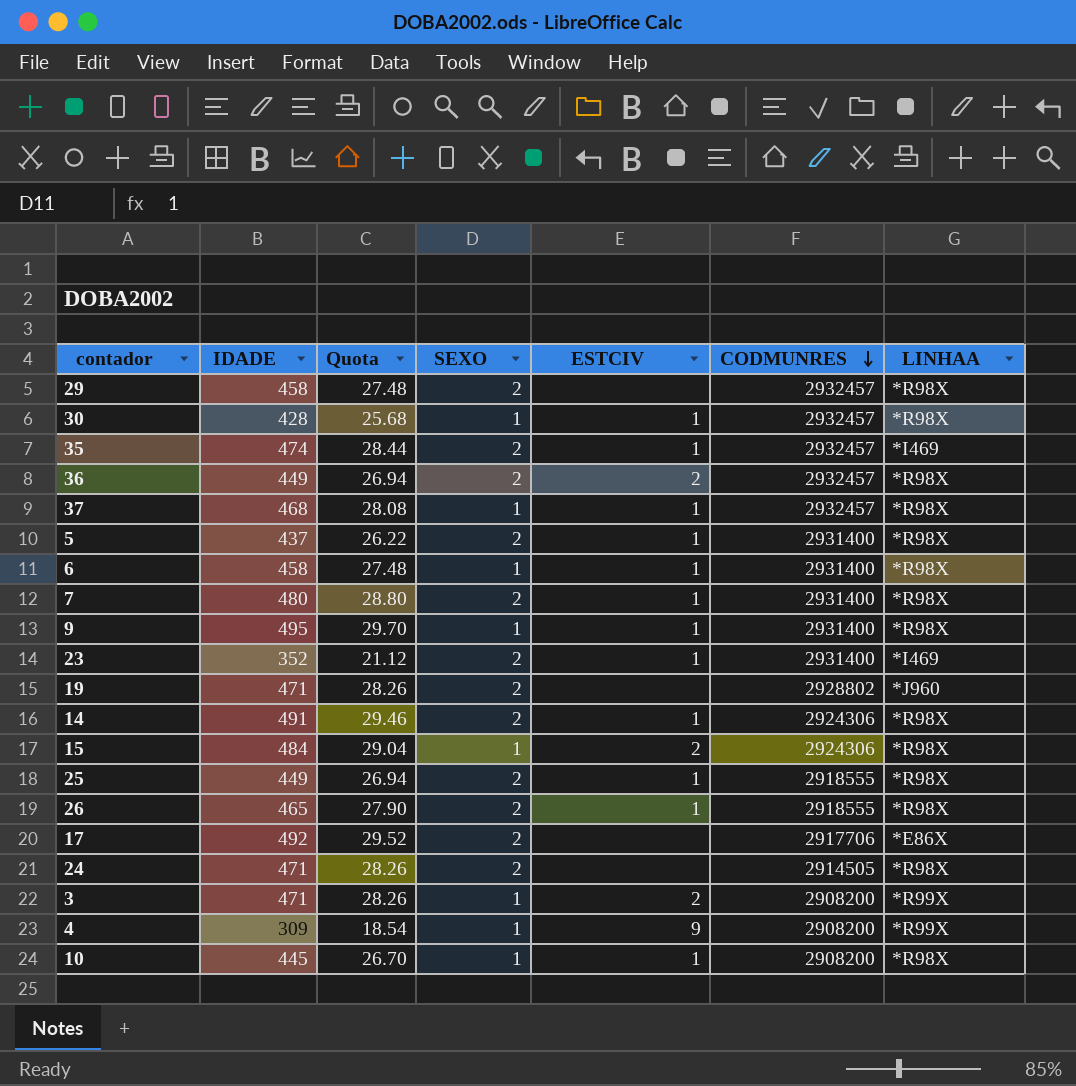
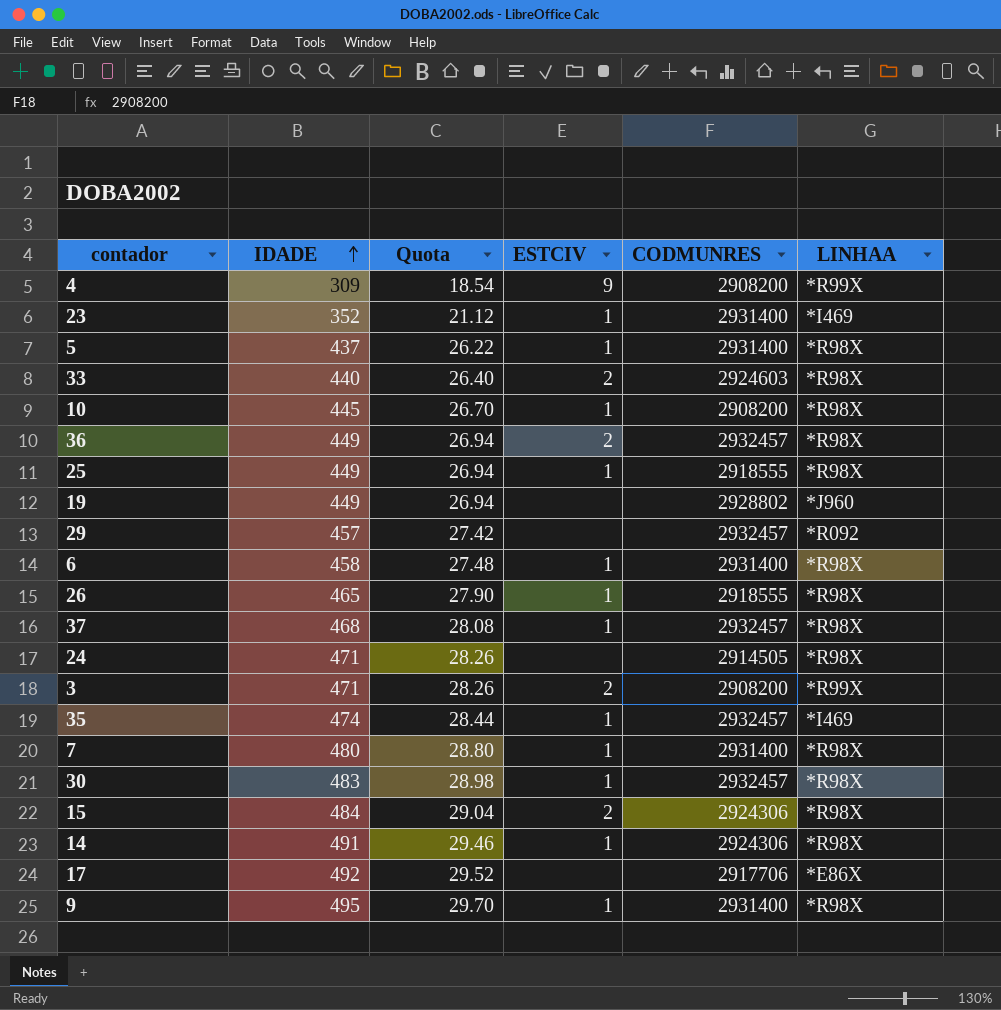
row order: CODMUNRES descending -> IDADE ascending
column SEXO | position: 4 -> none
row 33: none -> 440 | 26.40 | 2 | 2924603 | *R98X
19 | IDADE: 471 -> 449
19 | Quota: 28.26 -> 26.94
29 | IDADE: 458 -> 457
29 | Quota: 27.48 -> 27.42
29 | LINHAA: *R98X -> *R092
30 | IDADE: 428 -> 483
30 | Quota: 25.68 -> 28.98

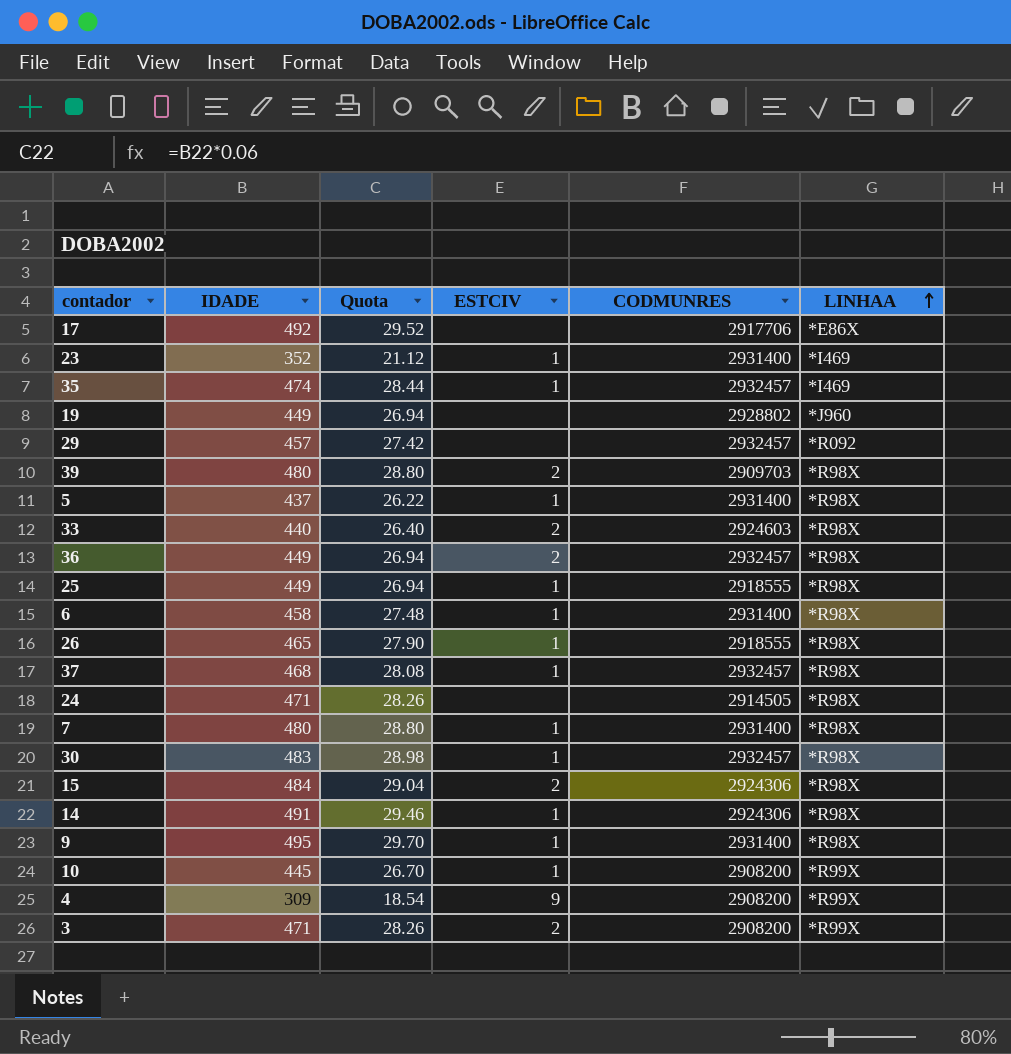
row order: IDADE ascending -> LINHAA ascending
row 39: none -> 480 | 28.80 | 2 | 2909703 | *R98X
10 | LINHAA: *R98X -> *R99X

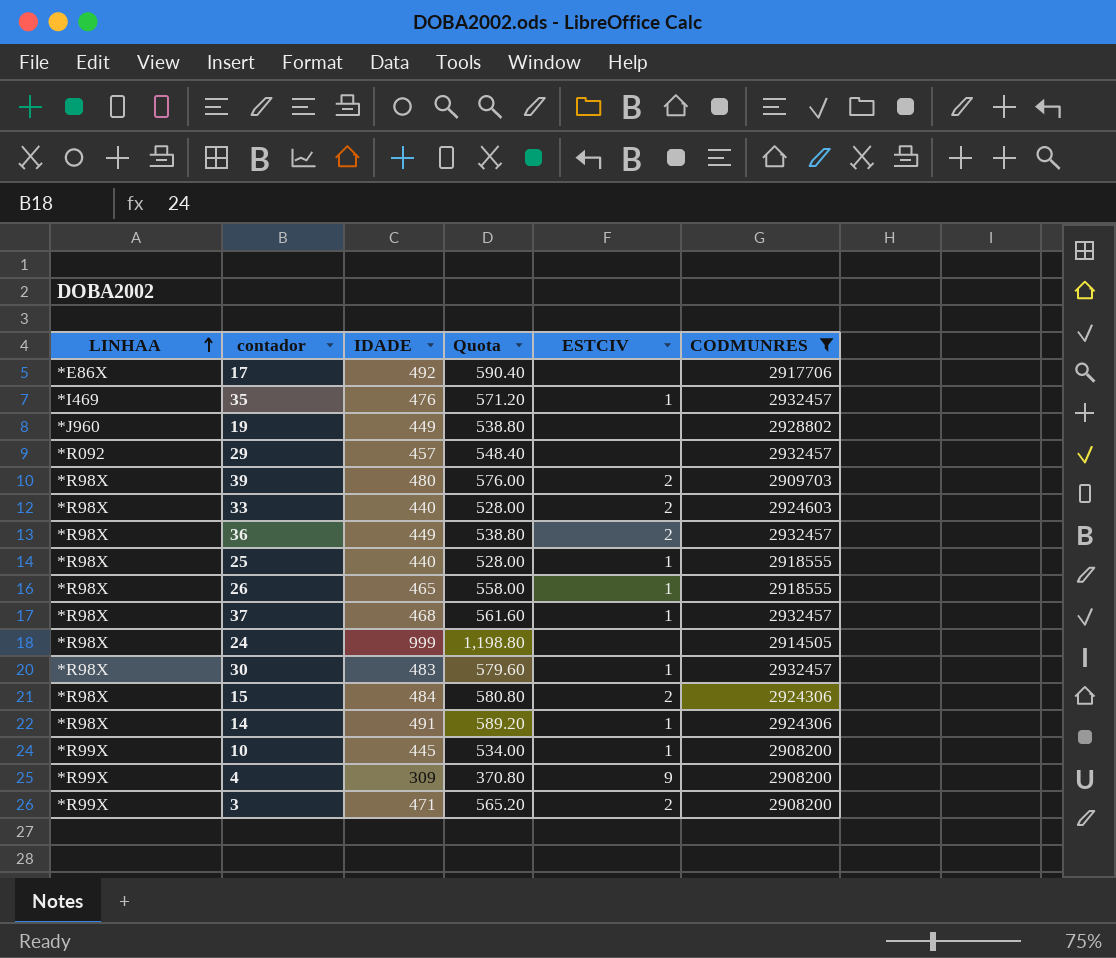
filter: none -> CODMUNRES != 2931400
column LINHAA | position: 6 -> 1
column Quota | formula: [IDADE] * 0.06 -> [IDADE] * 1.2
35 | IDADE: 474 -> 476
25 | IDADE: 449 -> 440
24 | IDADE: 471 -> 999

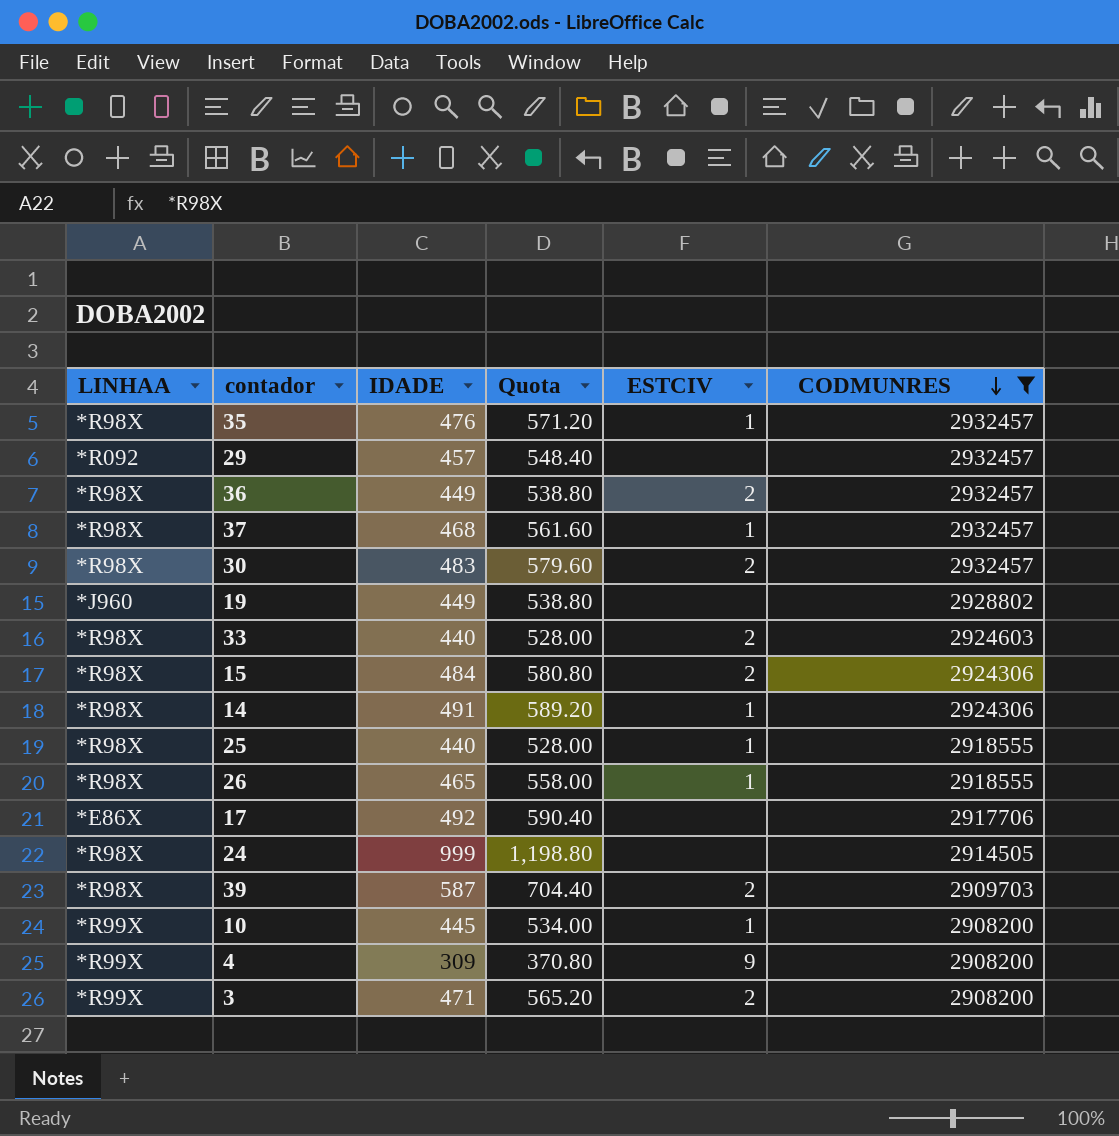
row order: LINHAA ascending -> CODMUNRES descending
35 | LINHAA: *I469 -> *R98X
30 | ESTCIV: 1 -> 2
39 | IDADE: 480 -> 587
39 | Quota: 576.00 -> 704.40

